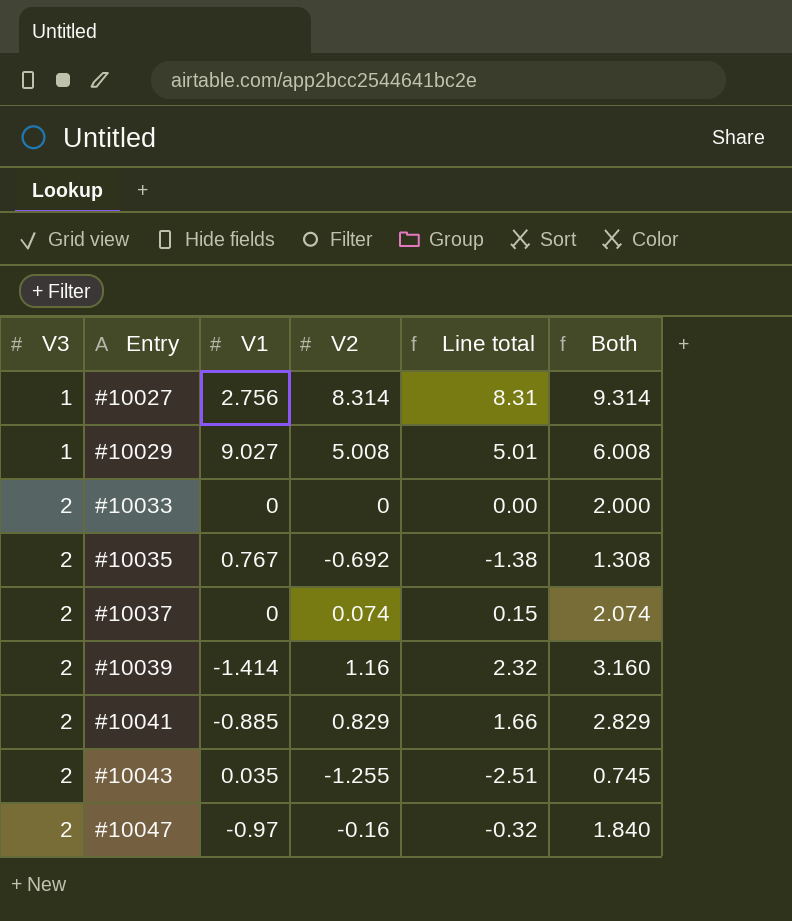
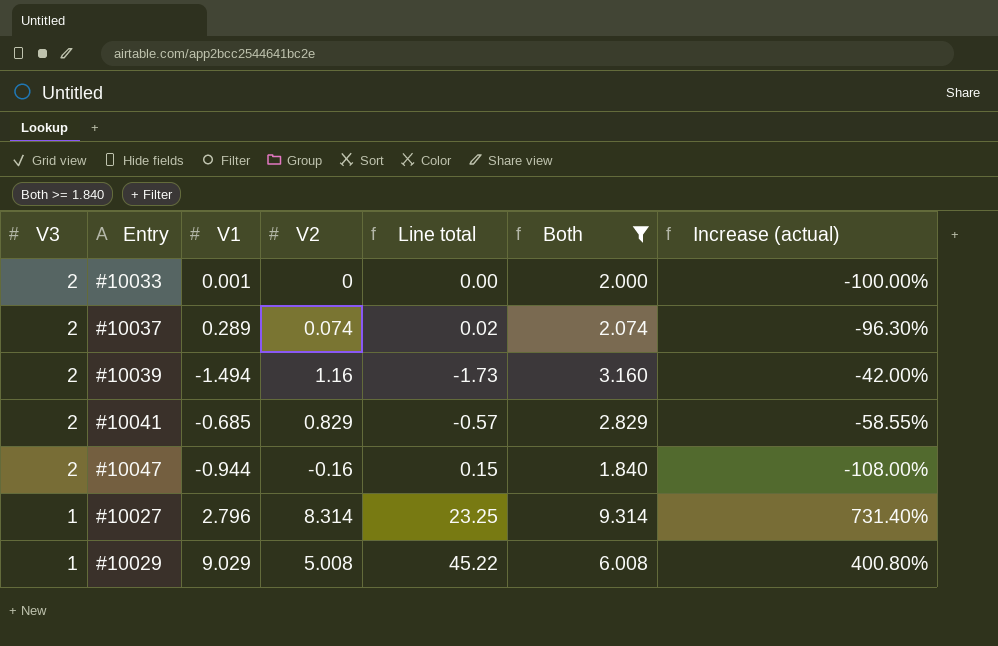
filter: none -> Both >= 1.840
row order: V3 ascending -> V3 descending
column Line total | formula: [V3] * [V2] -> [V1] * [V2]
column Increase (actual) | formula: none -> ([V2] - [V3]) / [V3]
#10033 | V1: 0 -> 0.001
#10037 | V1: 0 -> 0.289
#10039 | V1: -1.414 -> -1.494
#10041 | V1: -0.885 -> -0.685
#10047 | V1: -0.97 -> -0.944
#10027 | V1: 2.756 -> 2.796
#10029 | V1: 9.027 -> 9.029

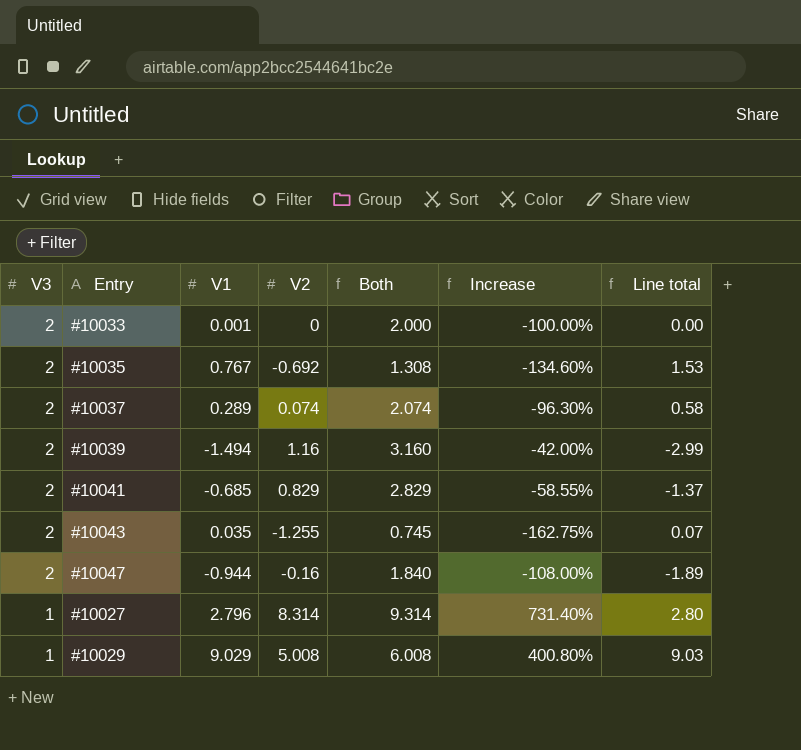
filter: Both >= 1.840 -> none
column name: Increase (actual) -> Increase
column Line total | formula: [V1] * [V2] -> [V3] * [V1]
column Line total | position: 5 -> 7

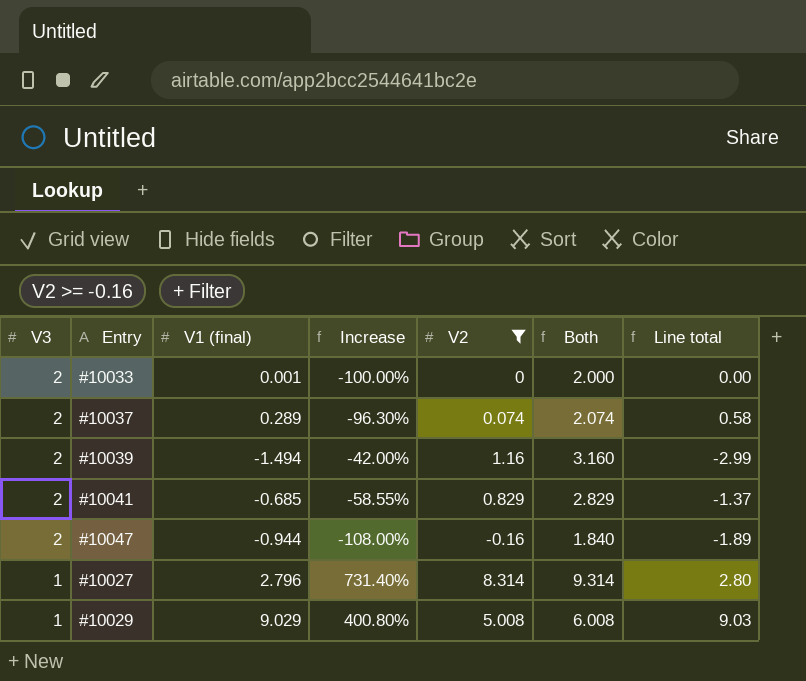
filter: none -> V2 >= -0.16
column name: V1 -> V1 (final)
column Increase | position: 6 -> 4

